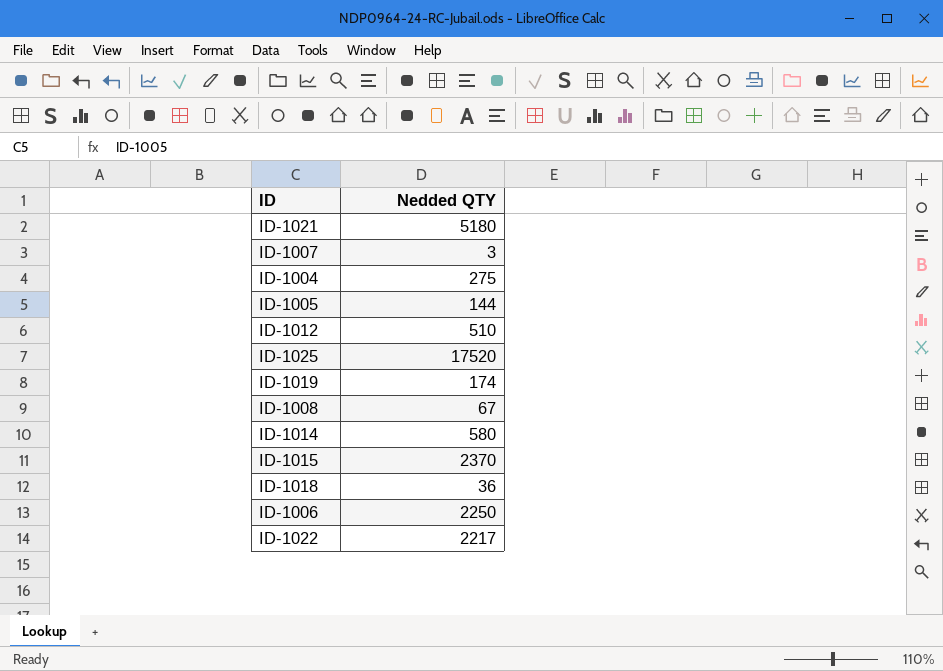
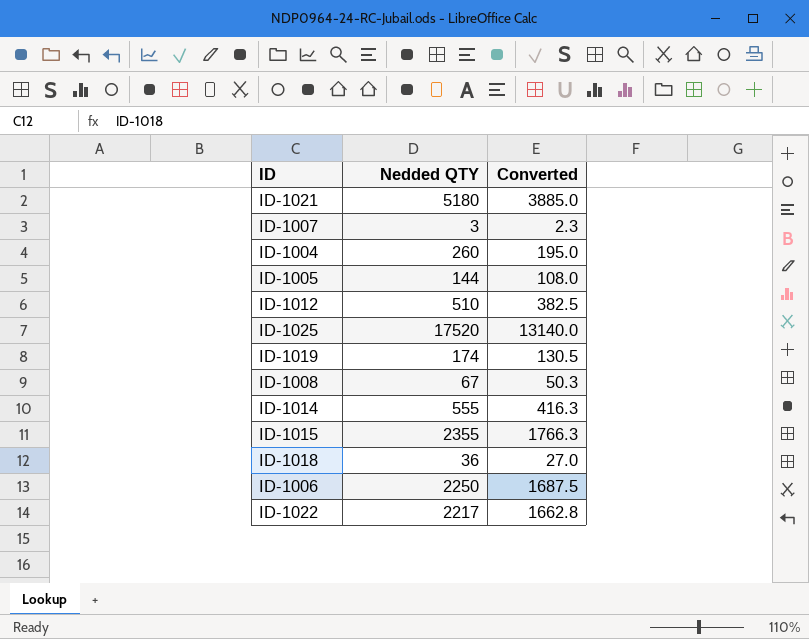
column Converted | formula: none -> [Nedded QTY] * 0.75
ID-1004 | Nedded QTY: 275 -> 260
ID-1014 | Nedded QTY: 580 -> 555
ID-1015 | Nedded QTY: 2370 -> 2355

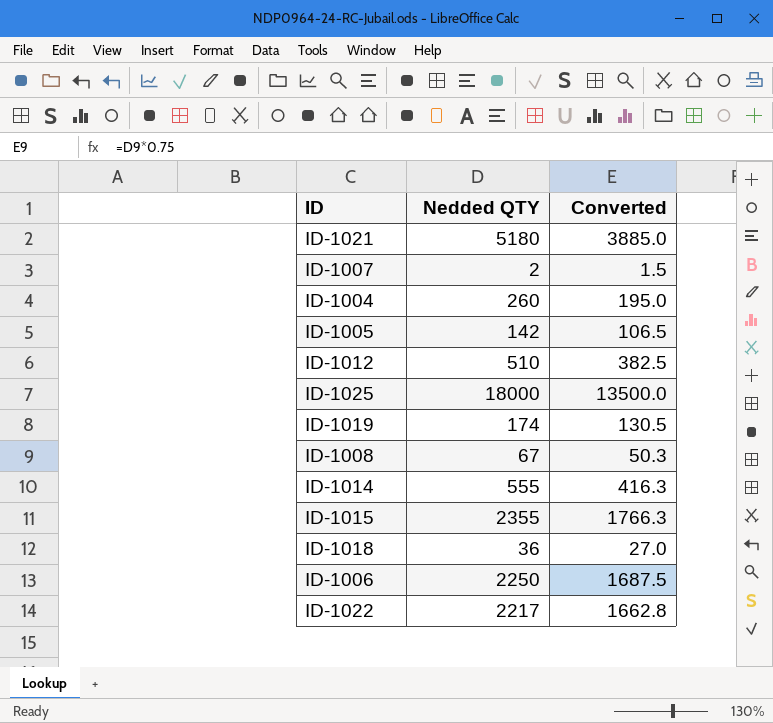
ID-1007 | Nedded QTY: 3 -> 2
ID-1007 | Converted: 2.3 -> 1.5
ID-1005 | Nedded QTY: 144 -> 142
ID-1005 | Converted: 108.0 -> 106.5
ID-1025 | Nedded QTY: 17520 -> 18000
ID-1025 | Converted: 13140.0 -> 13500.0

